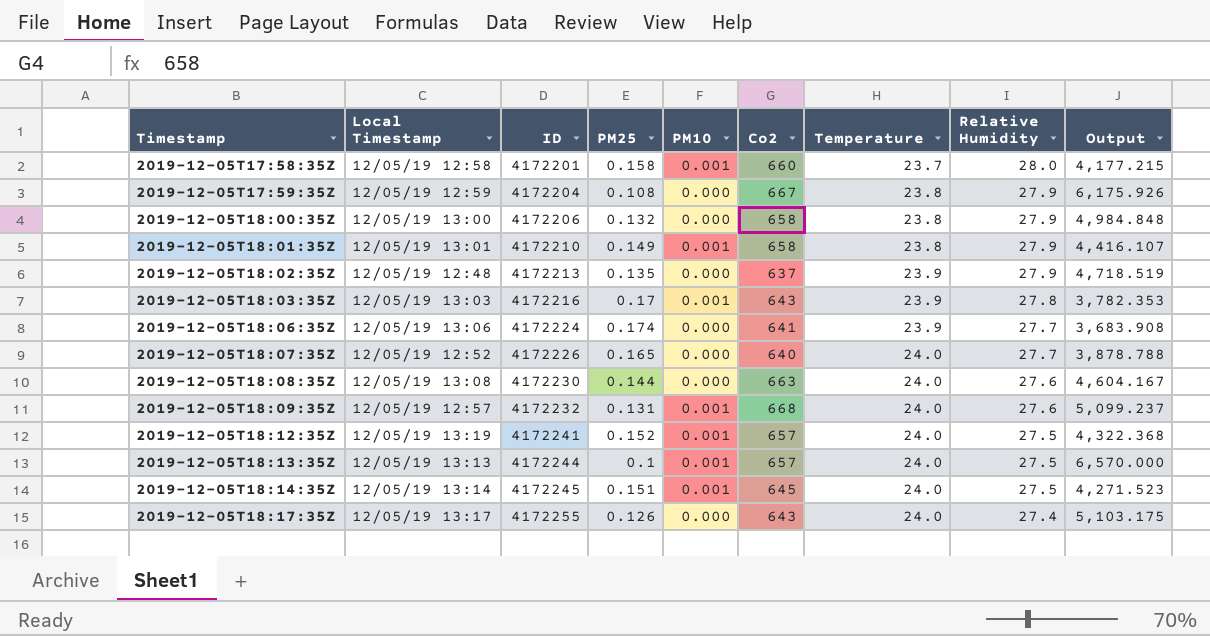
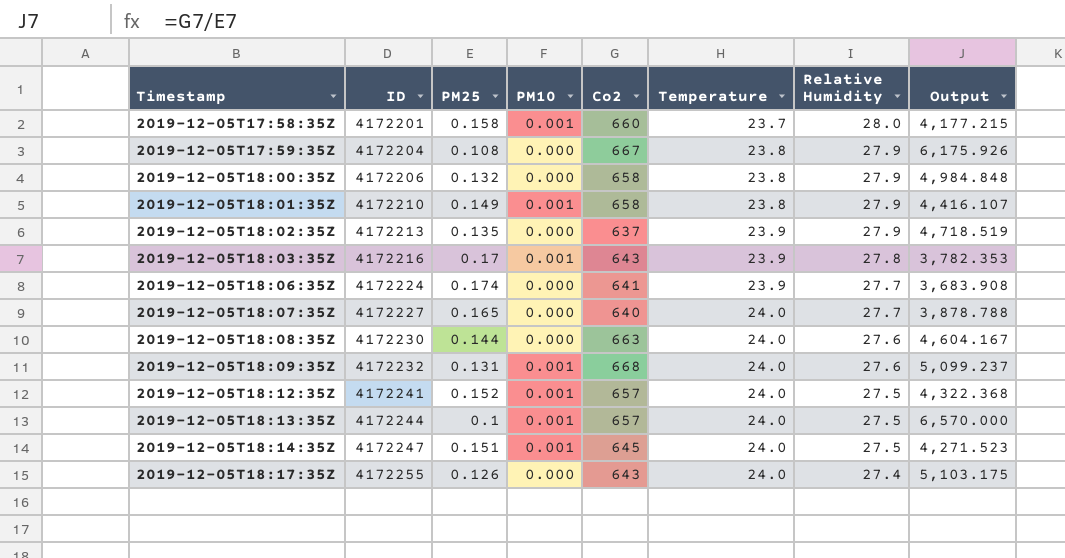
column Local Timestamp | position: 2 -> none
2019-12-05T18:07:35Z | ID: 4172226 -> 4172227
2019-12-05T18:14:35Z | ID: 4172245 -> 4172247

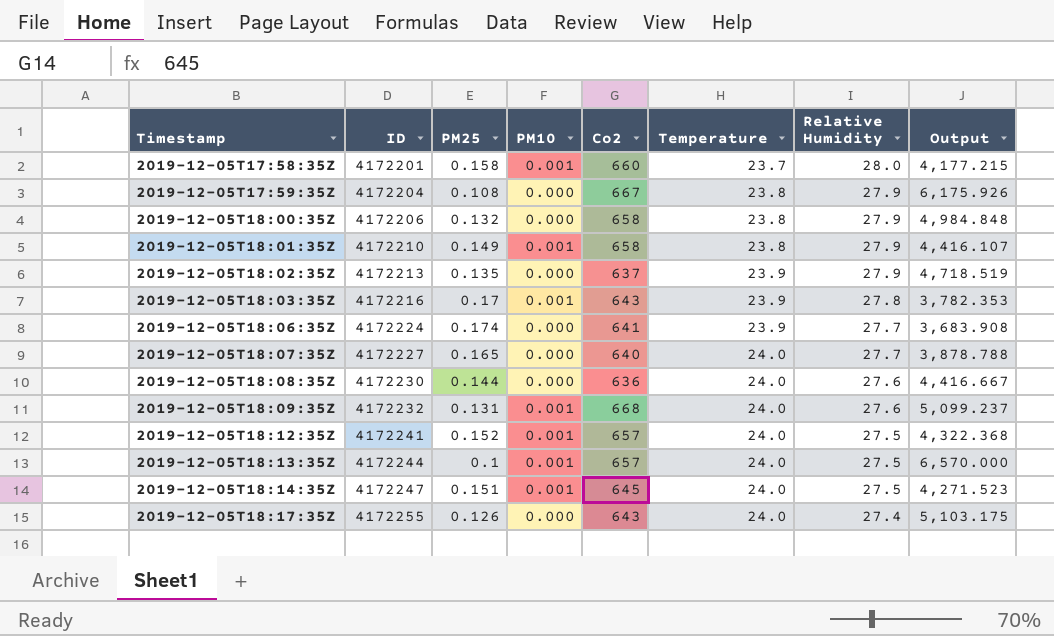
2019-12-05T18:08:35Z | Co2: 663 -> 636
2019-12-05T18:08:35Z | Output: 4,604.167 -> 4,416.667

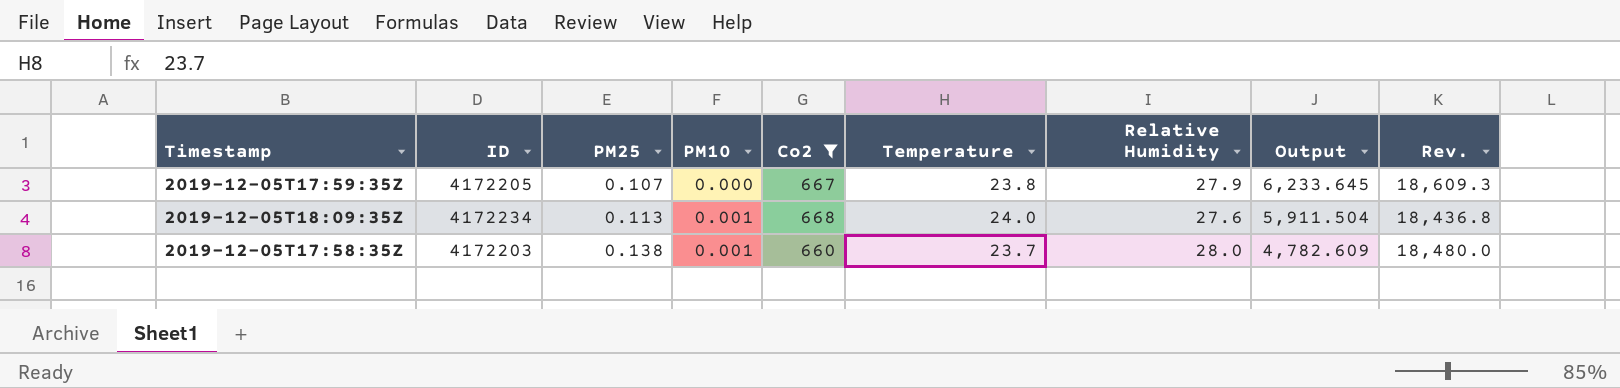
filter: none -> Co2 >= 660
row order: Timestamp ascending -> PM25 ascending
column Rev. | formula: none -> [Co2] * [Relative Humidity]
2019-12-05T17:59:35Z | ID: 4172204 -> 4172205
2019-12-05T17:59:35Z | PM25: 0.108 -> 0.107
2019-12-05T17:59:35Z | Output: 6,175.926 -> 6,233.645
2019-12-05T18:09:35Z | ID: 4172232 -> 4172234
2019-12-05T18:09:35Z | PM25: 0.131 -> 0.113
2019-12-05T18:09:35Z | Output: 5,099.237 -> 5,911.504
2019-12-05T17:58:35Z | ID: 4172201 -> 4172203
2019-12-05T17:58:35Z | PM25: 0.158 -> 0.138
2019-12-05T17:58:35Z | Output: 4,177.215 -> 4,782.609

